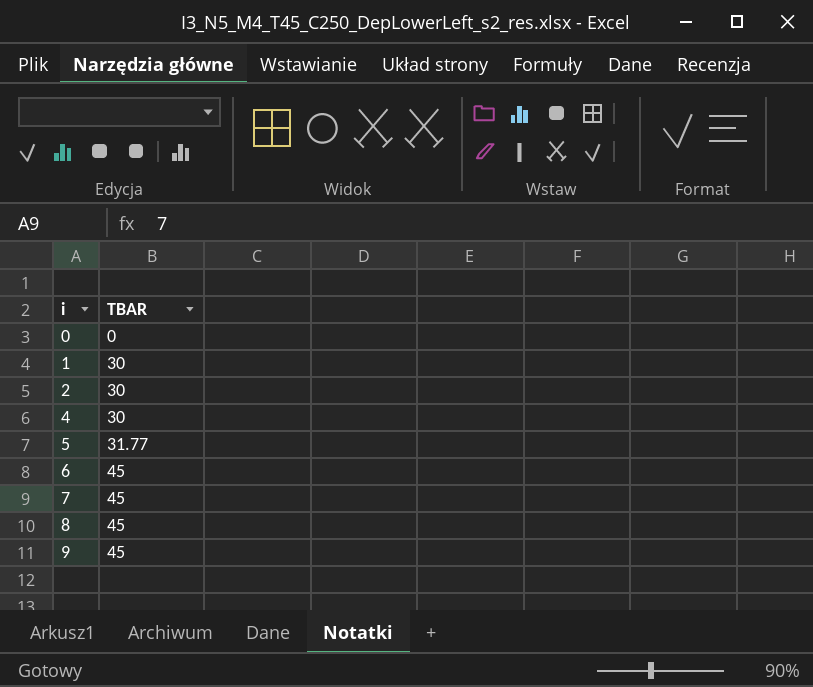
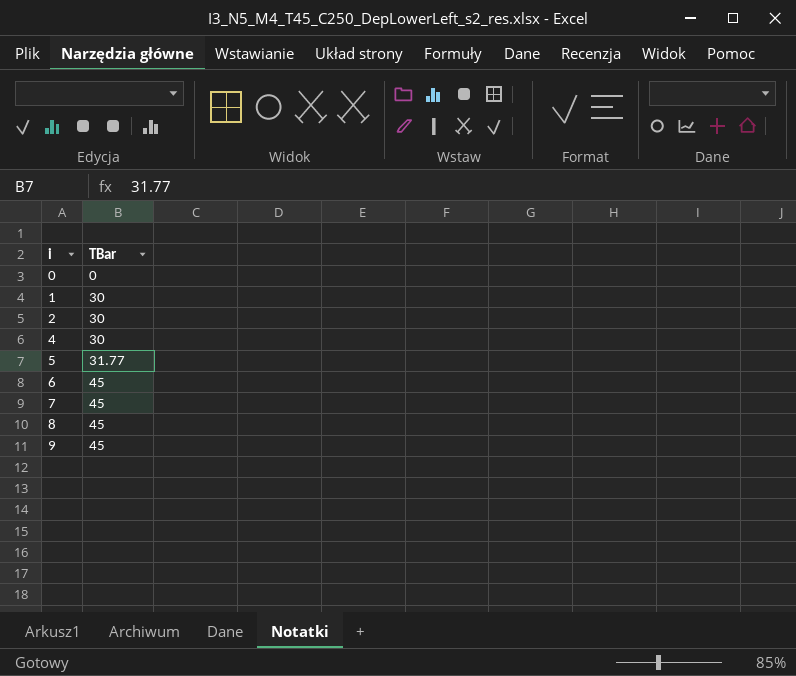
column name: TBAR -> TBar

